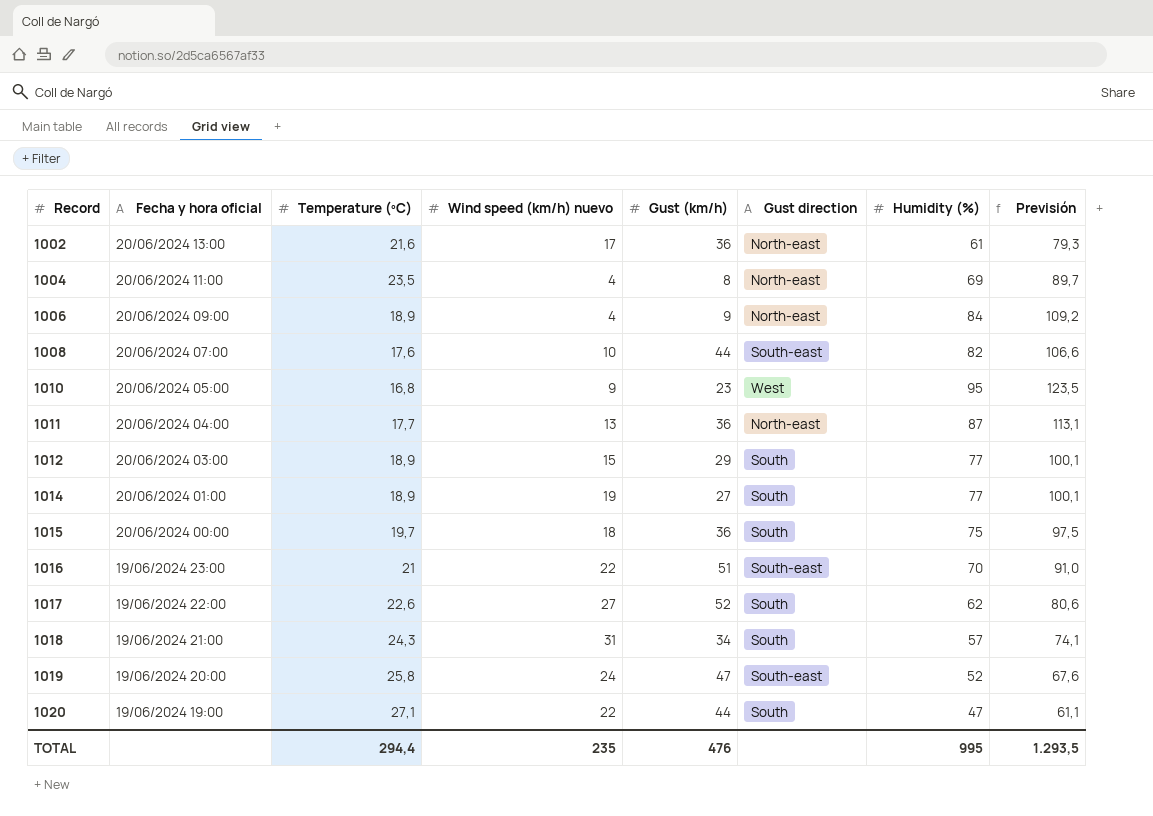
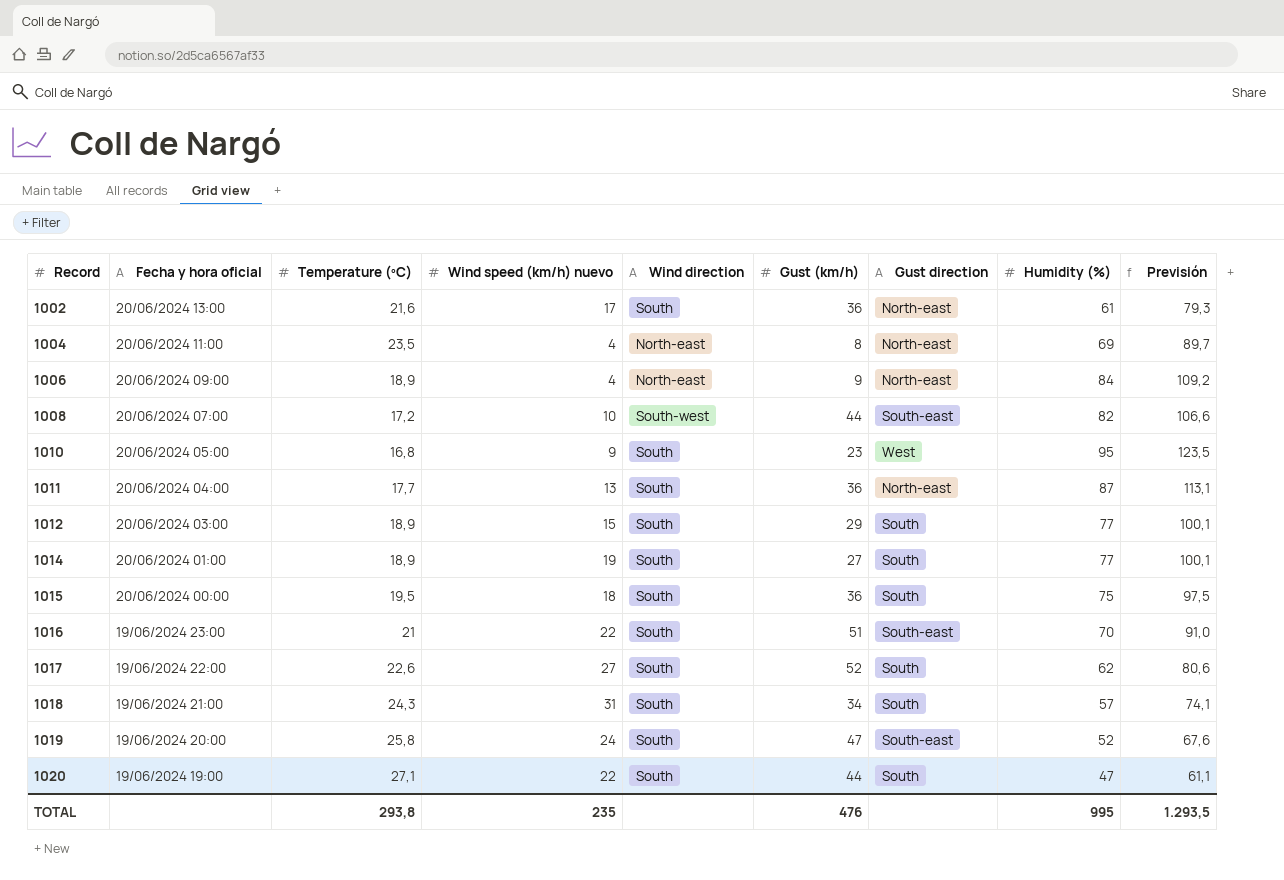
column Wind direction | position: none -> 5
1008 | Temperature (ºC): 17,6 -> 17,2
1015 | Temperature (ºC): 19,7 -> 19,5
TOTAL | Temperature (ºC): 294,4 -> 293,8

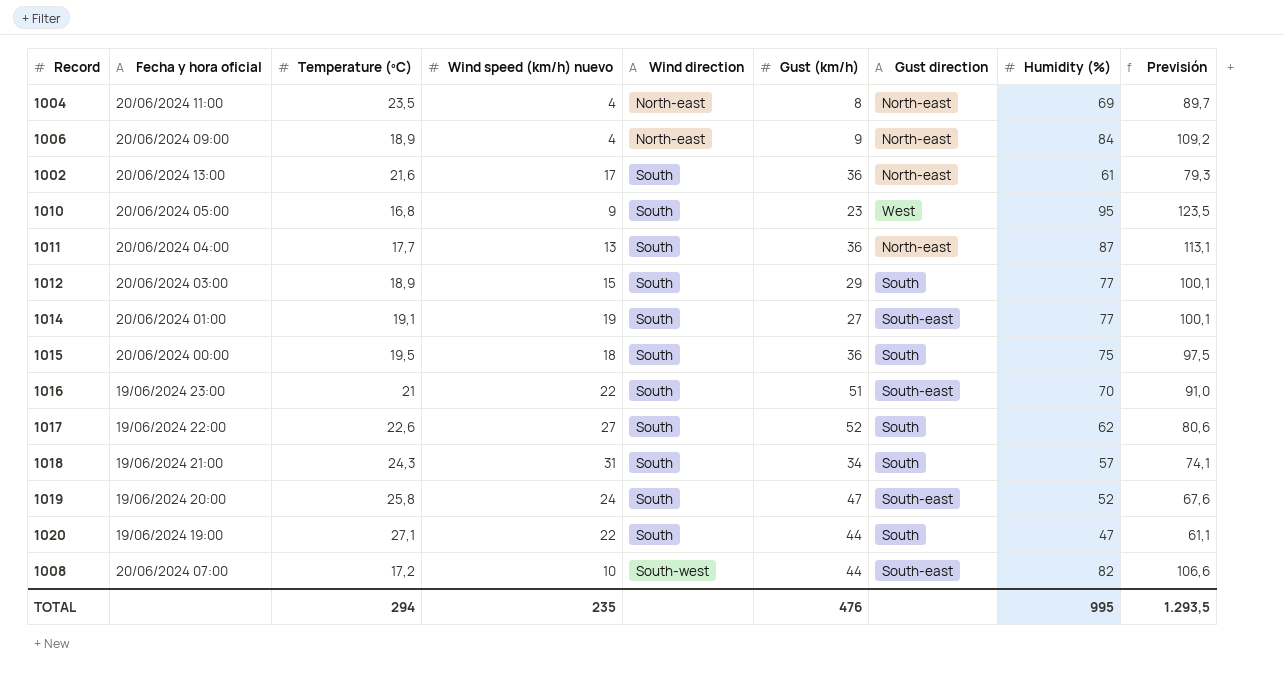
row order: Record ascending -> Wind direction ascending
1014 | Temperature (ºC): 18,9 -> 19,1
1014 | Gust direction: South -> South-east
TOTAL | Temperature (ºC): 293,8 -> 294

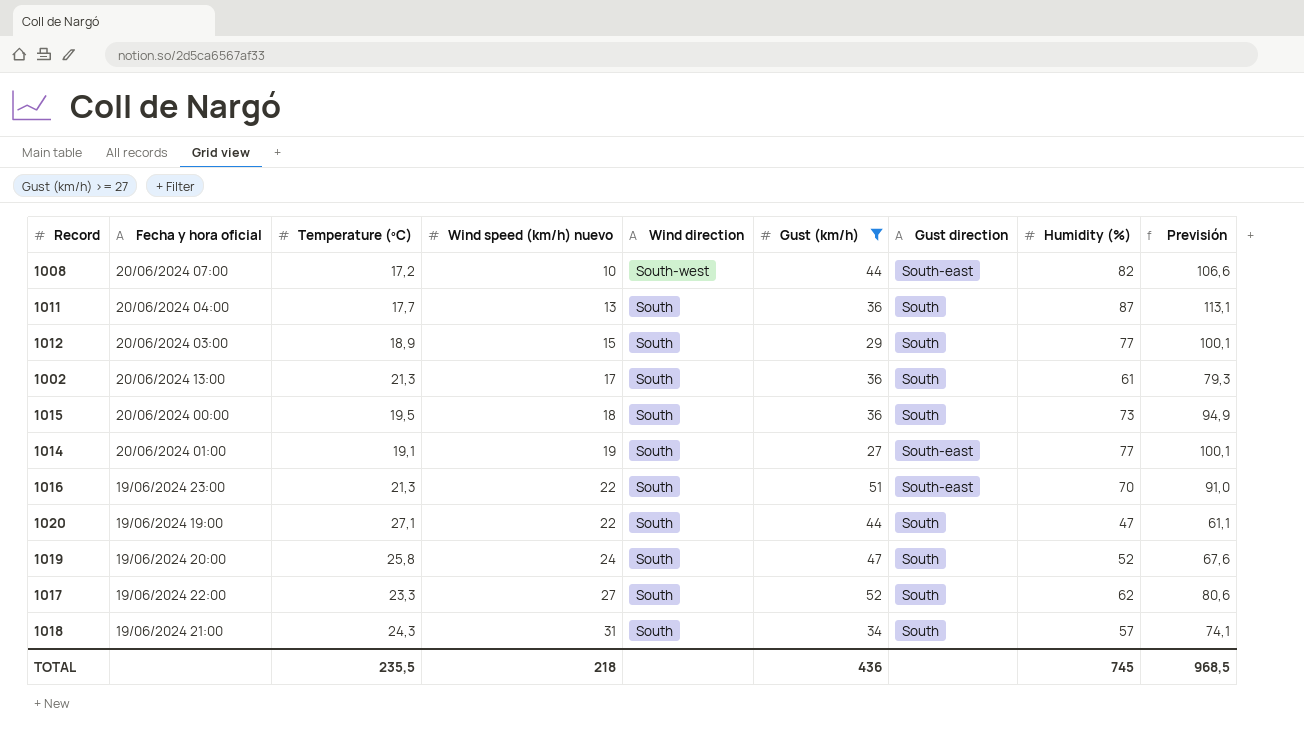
filter: none -> Gust (km/h) >= 27
row order: Wind direction ascending -> Wind speed (km/h) nuevo ascending
1011 | Gust direction: North-east -> South
1002 | Temperature (ºC): 21,6 -> 21,3
1002 | Gust direction: North-east -> South
1015 | Humidity (%): 75 -> 73
1015 | Previsión: 97,5 -> 94,9
1016 | Temperature (ºC): 21 -> 21,3
1019 | Gust direction: South-east -> South
1017 | Temperature (ºC): 22,6 -> 23,3
TOTAL | Temperature (ºC): 294 -> 235,5
TOTAL | Wind speed (km/h) nuevo: 235 -> 218
TOTAL | Gust (km/h): 476 -> 436
TOTAL | Humidity (%): 995 -> 745
TOTAL | Previsión: 1.293,5 -> 968,5

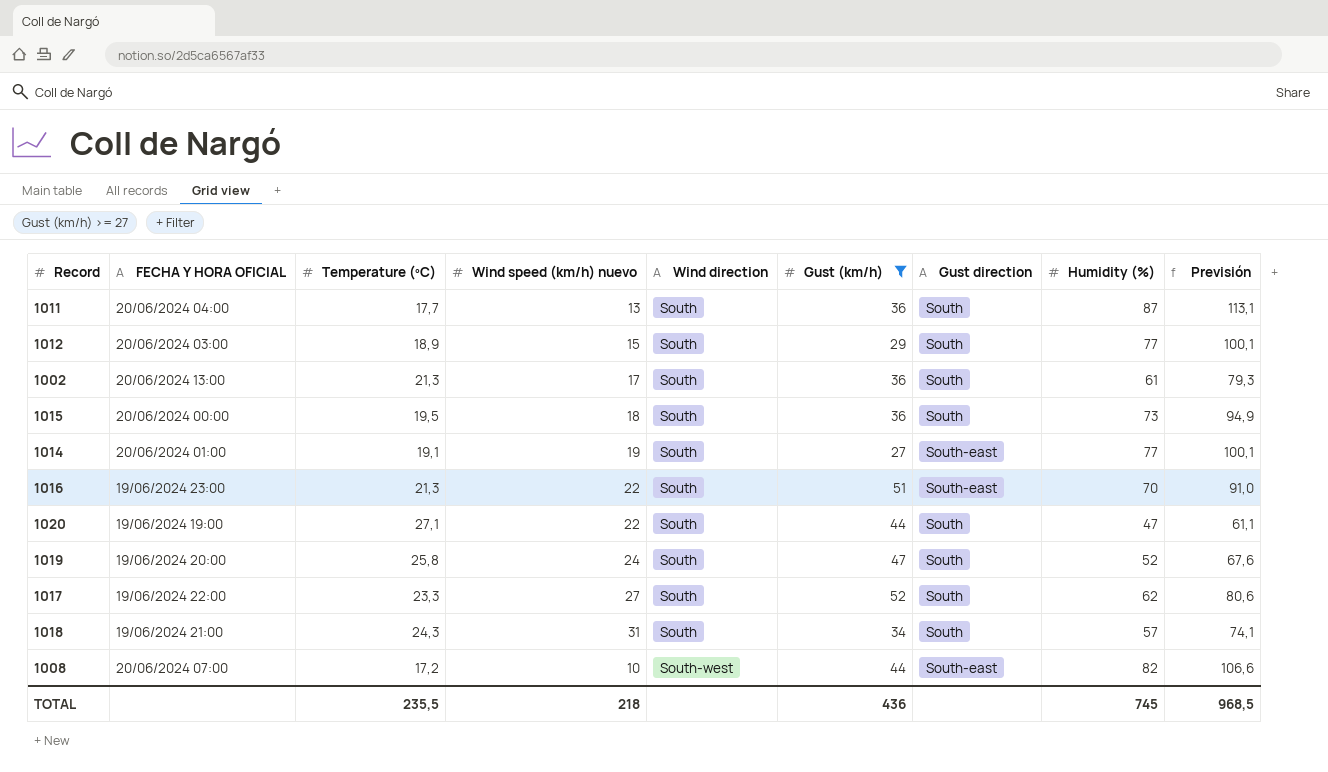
row order: Wind speed (km/h) nuevo ascending -> Wind direction ascending
column name: Fecha y hora oficial -> FECHA Y HORA OFICIAL

